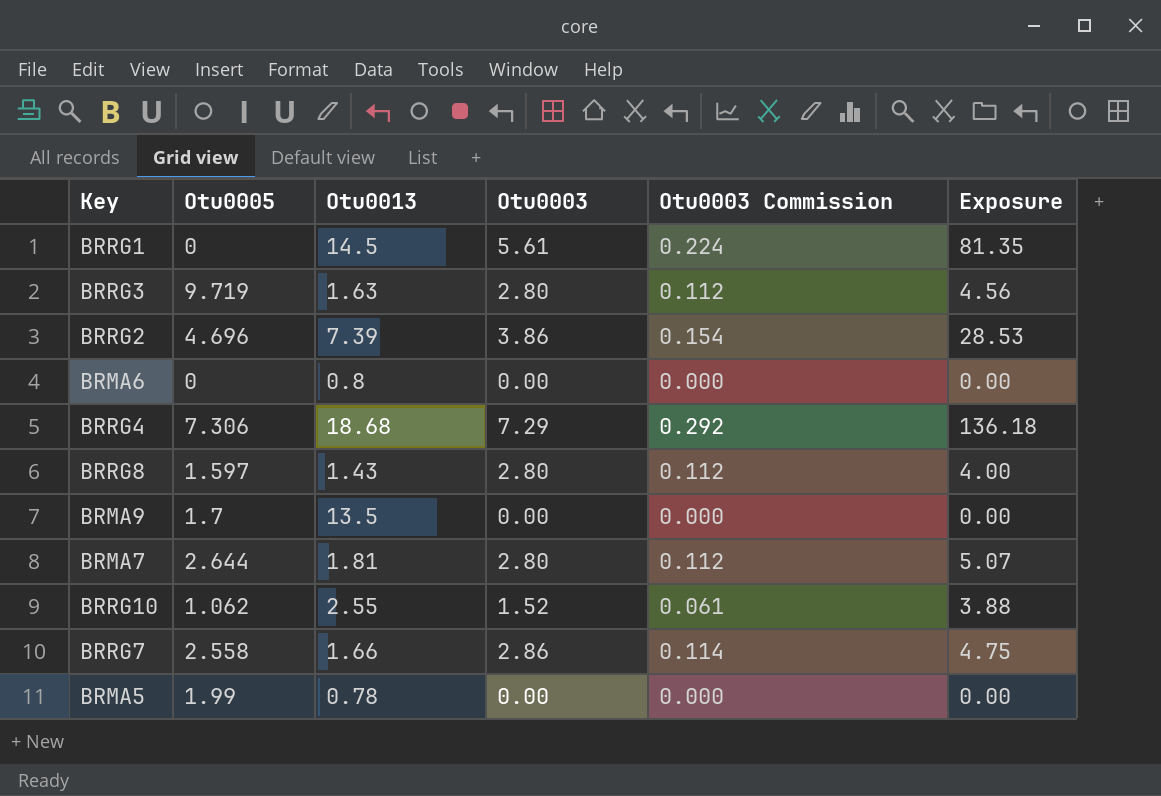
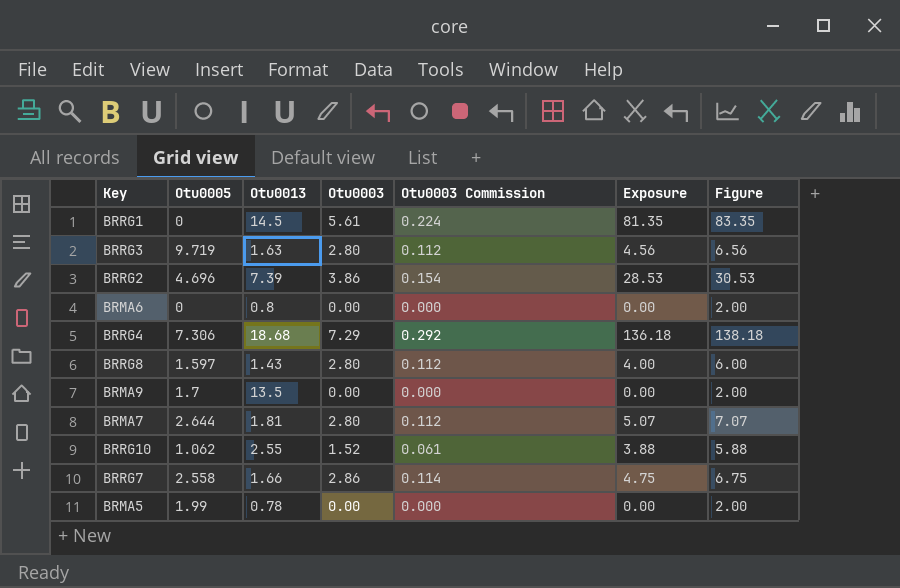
column Figure | formula: none -> [Exposure] + 2

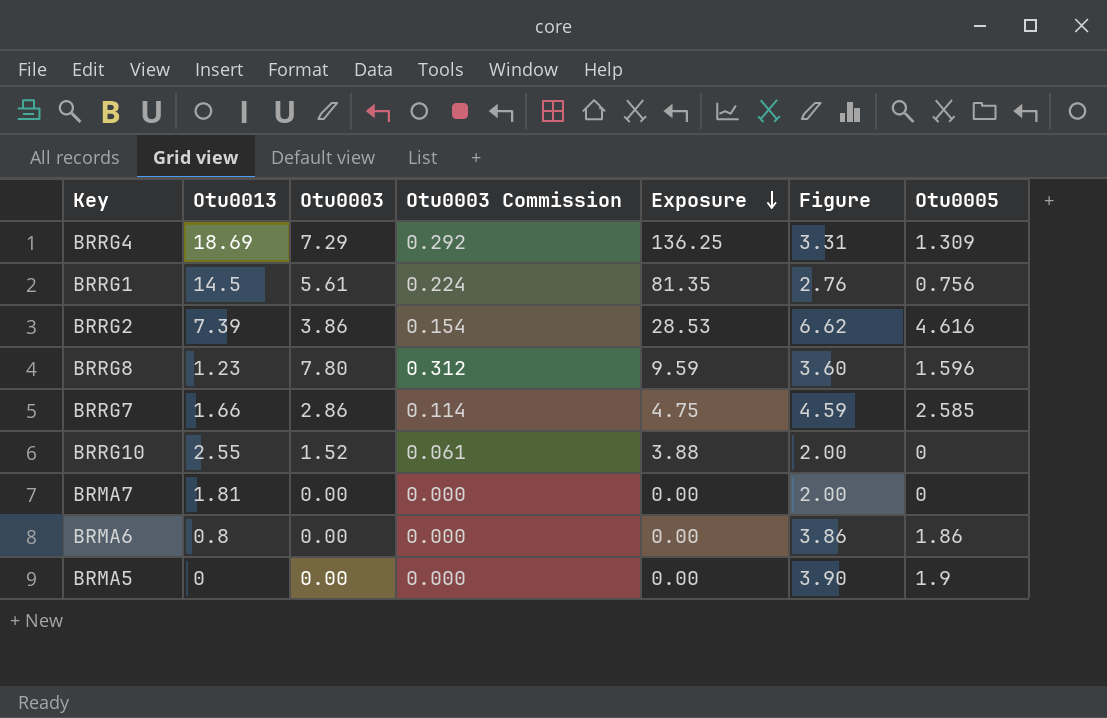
row order: none -> Exposure descending
column Figure | formula: [Exposure] + 2 -> [Otu0005] + 2
column Otu0005 | position: 2 -> 7
row BRRG3: 9.719 | 1.63 | 2.80 | 0.112 | 4.56 | 6.56 -> none
row BRMA9: 1.7 | 13.5 | 0.00 | 0.000 | 0.00 | 2.00 -> none
BRRG4 | Otu0013: 18.68 -> 18.69
BRRG4 | Exposure: 136.18 -> 136.25
BRRG4 | Otu0005: 7.306 -> 1.309
BRRG1 | Otu0005: 0 -> 0.756
BRRG2 | Otu0005: 4.696 -> 4.616
BRRG8 | Otu0013: 1.43 -> 1.23
BRRG8 | Otu0003: 2.80 -> 7.80
BRRG8 | Otu0003 Commission: 0.112 -> 0.312
BRRG8 | Exposure: 4.00 -> 9.59
BRRG8 | Otu0005: 1.597 -> 1.596
BRRG7 | Otu0005: 2.558 -> 2.585
BRRG10 | Otu0005: 1.062 -> 0
BRMA7 | Otu0003: 2.80 -> 0.00
BRMA7 | Otu0003 Commission: 0.112 -> 0.000
BRMA7 | Exposure: 5.07 -> 0.00
BRMA7 | Otu0005: 2.644 -> 0
BRMA6 | Otu0005: 0 -> 1.86
BRMA5 | Otu0013: 0.78 -> 0
BRMA5 | Otu0005: 1.99 -> 1.9

